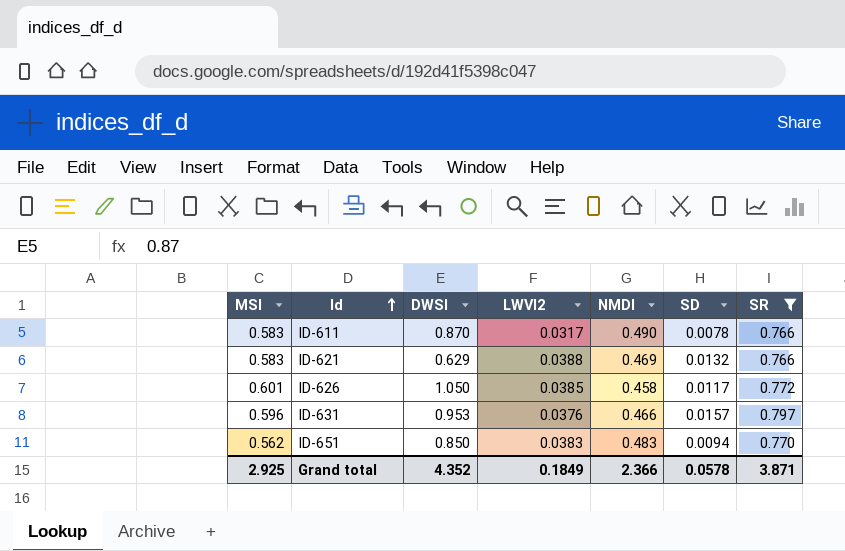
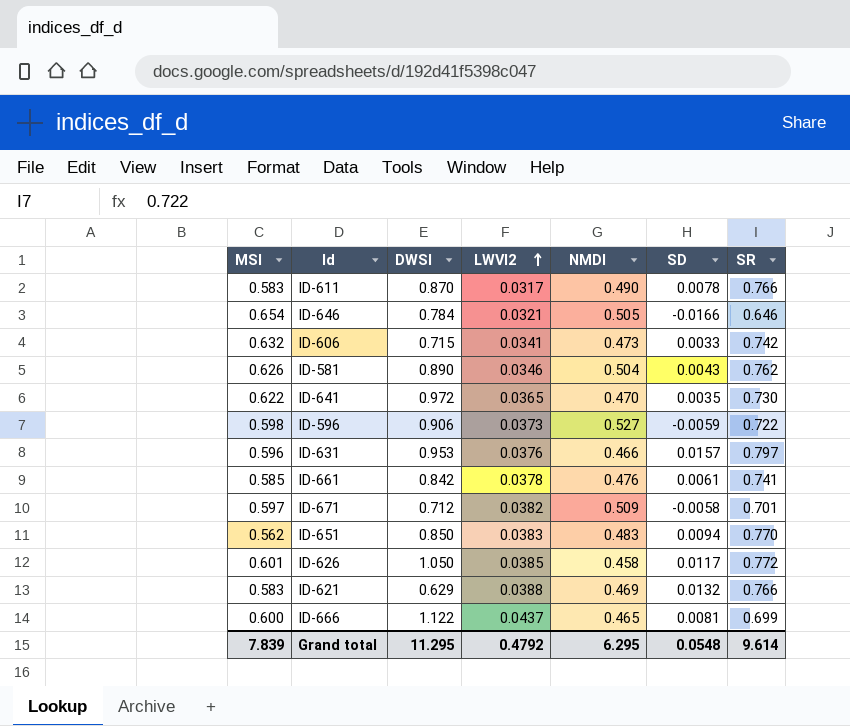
filter: SR >= 0.766 -> none
row order: Id ascending -> LWVI2 ascending
Grand total | MSI: 2.925 -> 7.839
Grand total | DWSI: 4.352 -> 11.295
Grand total | LWVI2: 0.1849 -> 0.4792
Grand total | NMDI: 2.366 -> 6.295
Grand total | SD: 0.0578 -> 0.0548
Grand total | SR: 3.871 -> 9.614

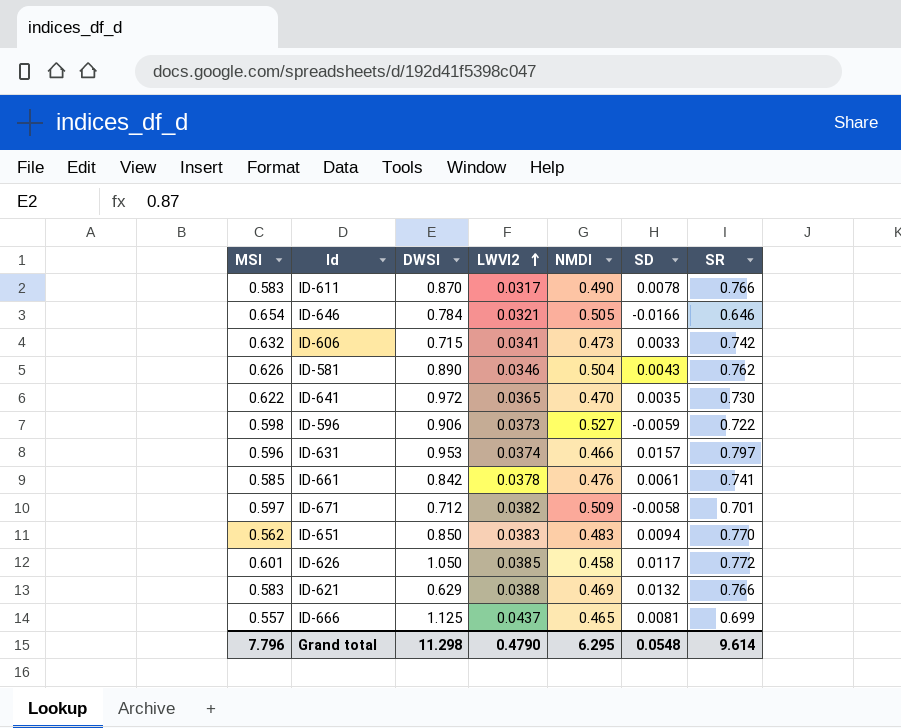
ID-631 | LWVI2: 0.0376 -> 0.0374
ID-666 | MSI: 0.600 -> 0.557
ID-666 | DWSI: 1.122 -> 1.125
Grand total | MSI: 7.839 -> 7.796
Grand total | DWSI: 11.295 -> 11.298
Grand total | LWVI2: 0.4792 -> 0.4790

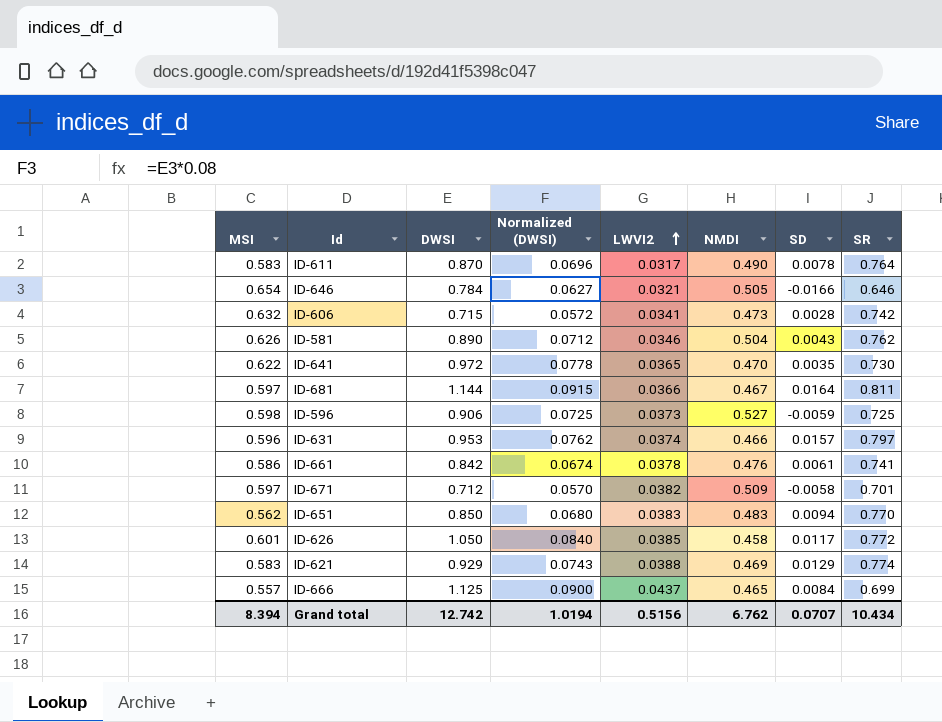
column Normalized (DWSI) | formula: none -> [DWSI] * 0.08
ID-611 | SR: 0.766 -> 0.764
ID-606 | SD: 0.0033 -> 0.0028
row ID-681: none -> 0.597 | 1.144 | 0.0915 | 0.0366 | 0.467 | 0.0164 | 0.811
ID-596 | SR: 0.722 -> 0.725
ID-661 | MSI: 0.585 -> 0.586
ID-621 | DWSI: 0.629 -> 0.929
ID-621 | SD: 0.0132 -> 0.0129
ID-621 | SR: 0.766 -> 0.774
ID-666 | SD: 0.0081 -> 0.0084
Grand total | MSI: 7.796 -> 8.394
Grand total | DWSI: 11.298 -> 12.742
Grand total | LWVI2: 0.4790 -> 0.5156
Grand total | NMDI: 6.295 -> 6.762
Grand total | SD: 0.0548 -> 0.0707
Grand total | SR: 9.614 -> 10.434

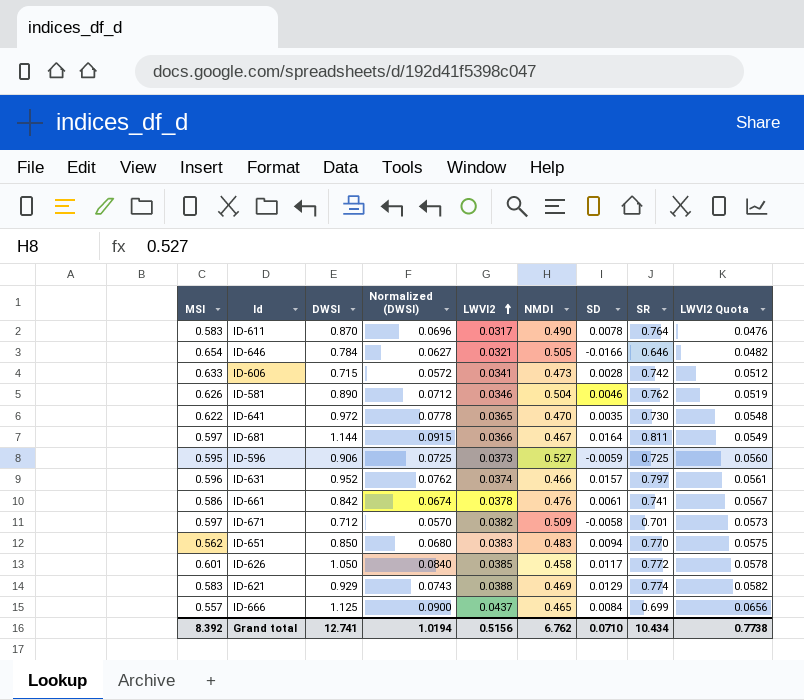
column LWVI2 Quota | formula: none -> [LWVI2] * 1.5
ID-606 | MSI: 0.632 -> 0.633
ID-581 | SD: 0.0043 -> 0.0046
ID-596 | MSI: 0.598 -> 0.595
ID-631 | DWSI: 0.953 -> 0.952
Grand total | MSI: 8.394 -> 8.392
Grand total | DWSI: 12.742 -> 12.741
Grand total | SD: 0.0707 -> 0.0710

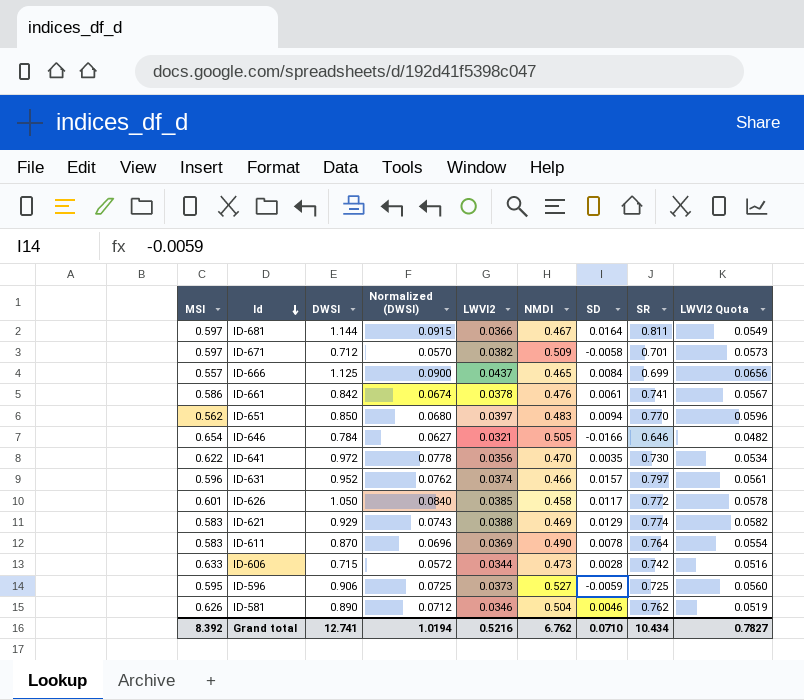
row order: LWVI2 ascending -> Id descending
ID-651 | LWVI2: 0.0383 -> 0.0397
ID-651 | LWVI2 Quota: 0.0575 -> 0.0596
ID-641 | LWVI2: 0.0365 -> 0.0356
ID-641 | LWVI2 Quota: 0.0548 -> 0.0534
ID-611 | LWVI2: 0.0317 -> 0.0369
ID-611 | LWVI2 Quota: 0.0476 -> 0.0554
ID-606 | LWVI2: 0.0341 -> 0.0344
ID-606 | LWVI2 Quota: 0.0512 -> 0.0516
Grand total | LWVI2: 0.5156 -> 0.5216
Grand total | LWVI2 Quota: 0.7738 -> 0.7827

